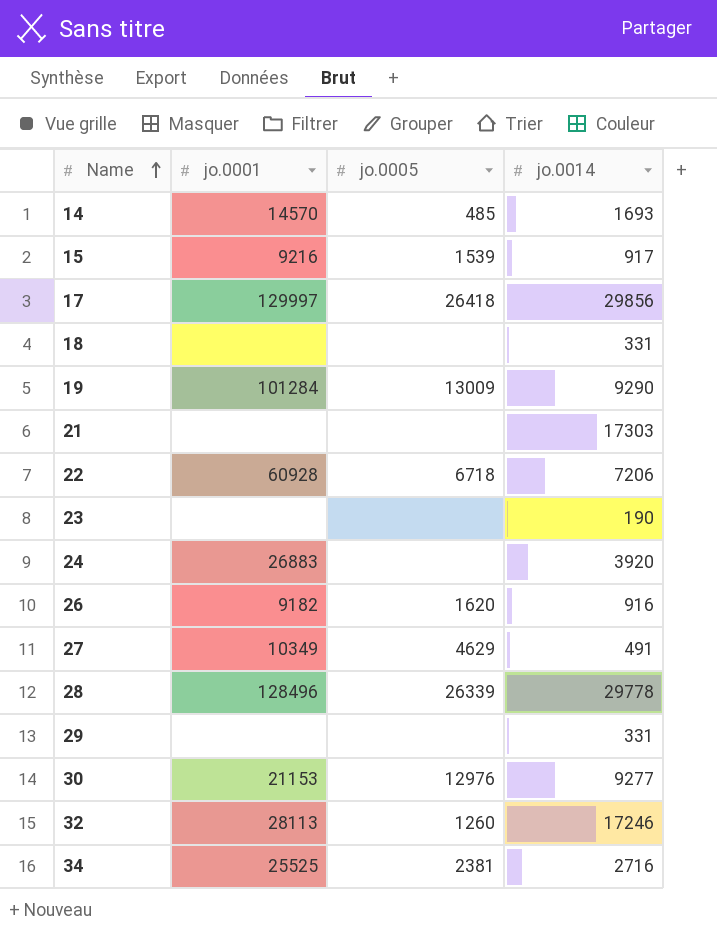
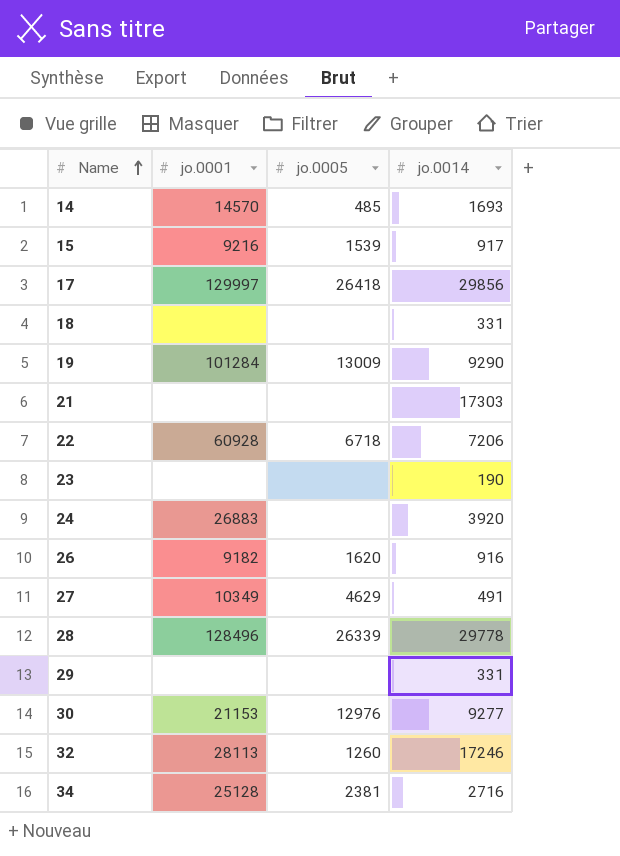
34 | jo.0001: 25525 -> 25128

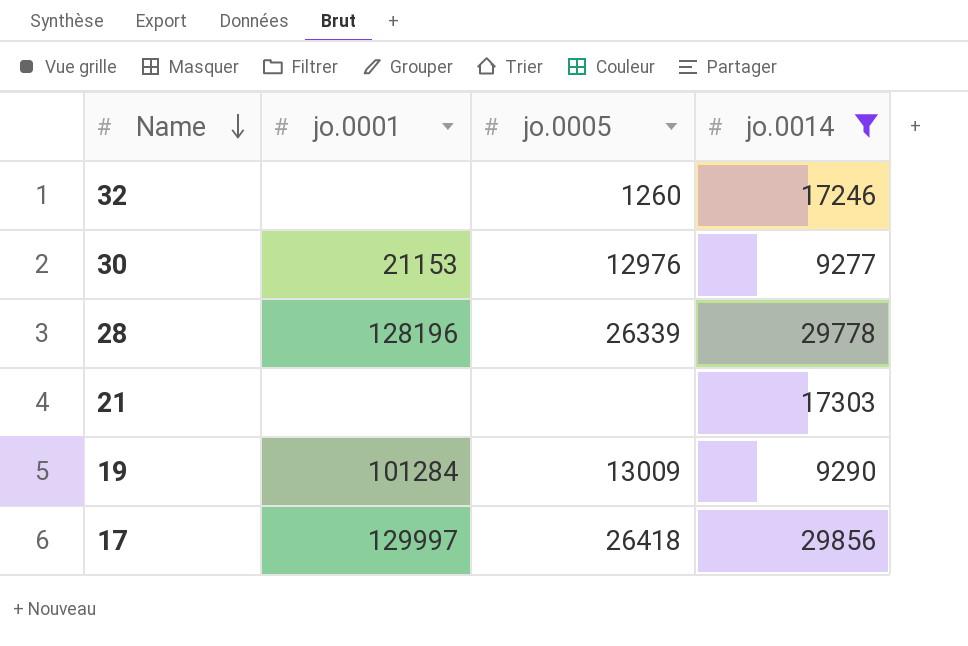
filter: none -> jo.0014 >= 9277
row order: Name ascending -> Name descending
32 | jo.0001: 28113 -> none
28 | jo.0001: 128496 -> 128196

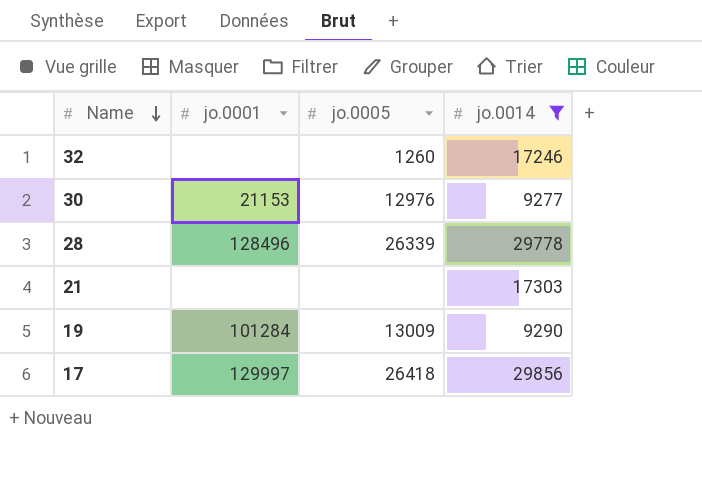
28 | jo.0001: 128196 -> 128496

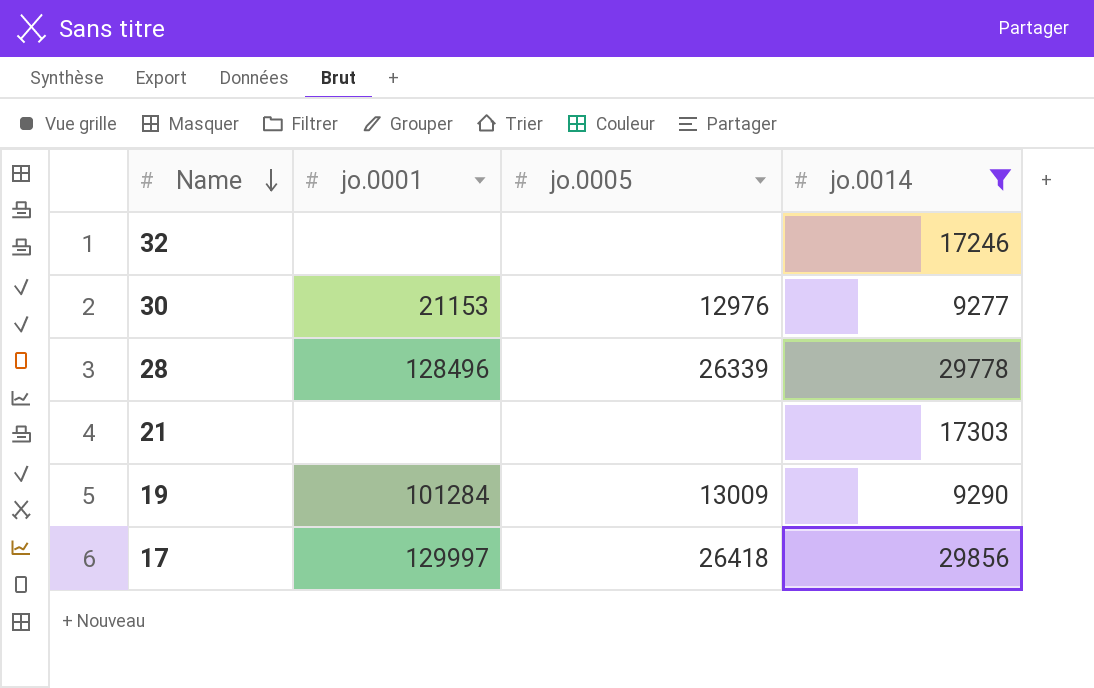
32 | jo.0005: 1260 -> none

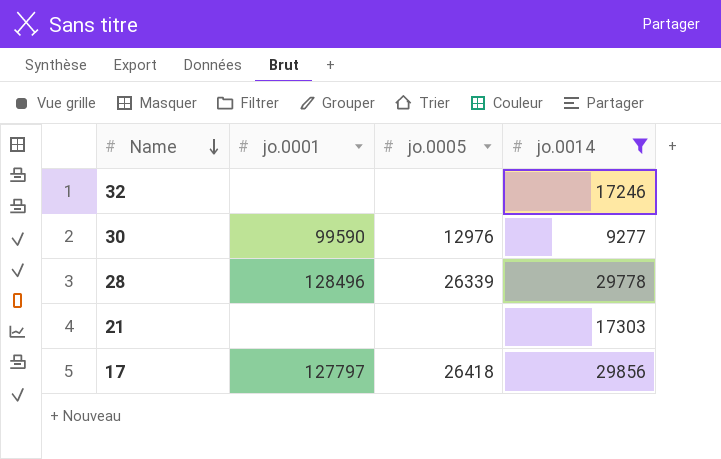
row 19: 101284 | 13009 | 9290 -> none
30 | jo.0001: 21153 -> 99590
17 | jo.0001: 129997 -> 127797

